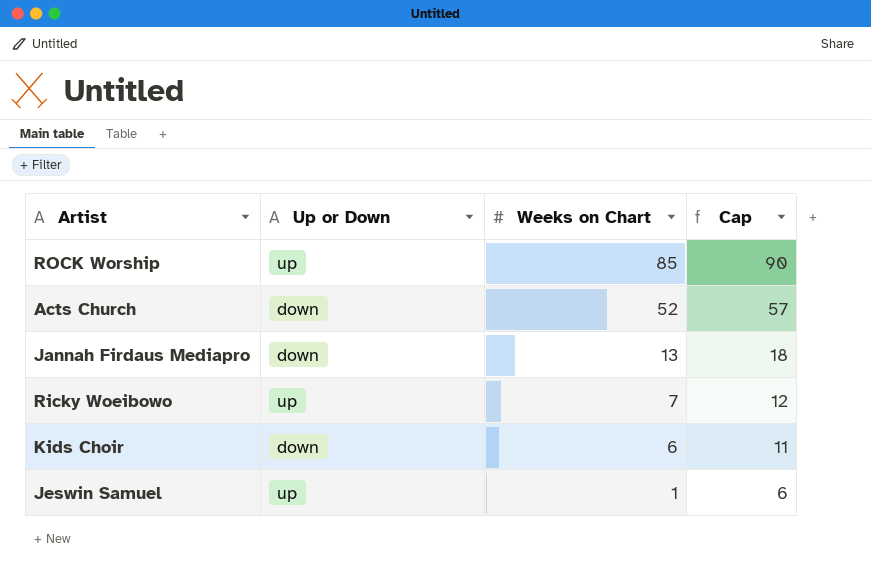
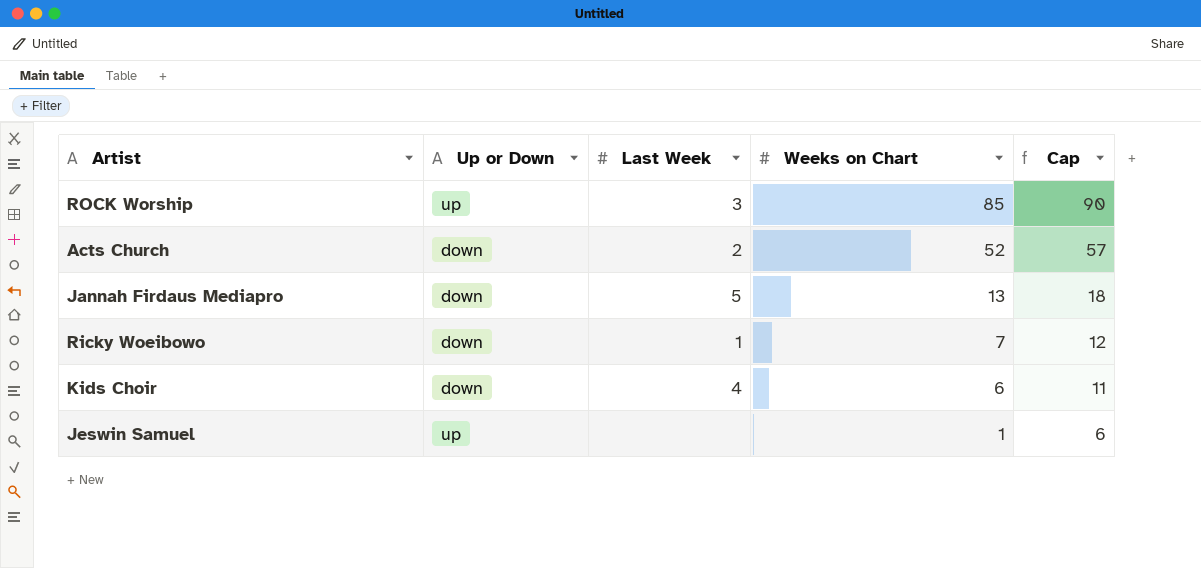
column Last Week | position: none -> 3
Ricky Woeibowo | Up or Down: up -> down

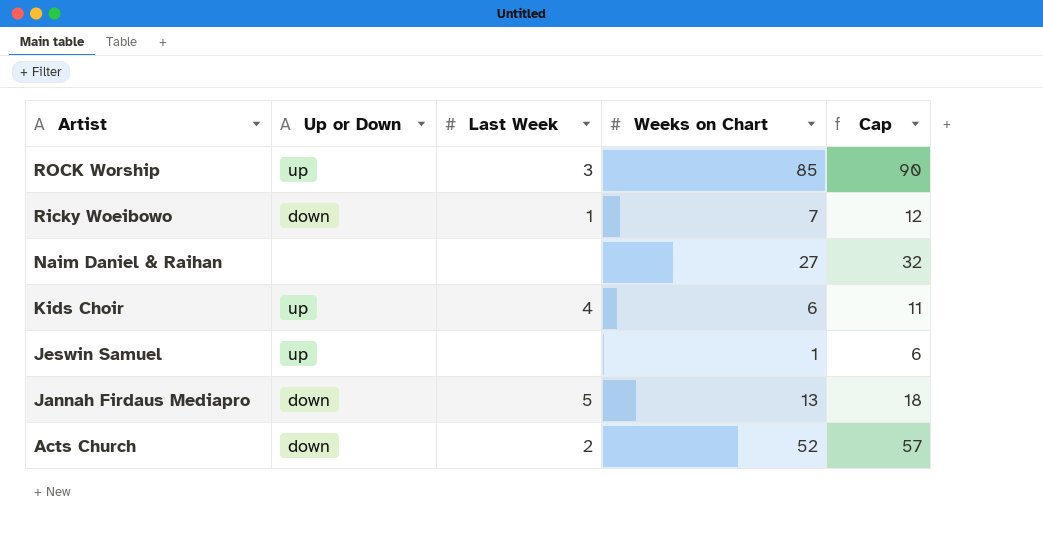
row order: Weeks on Chart descending -> Artist descending
row Naim Daniel & Raihan: none -> none | none | 27 | 32
Kids Choir | Up or Down: down -> up

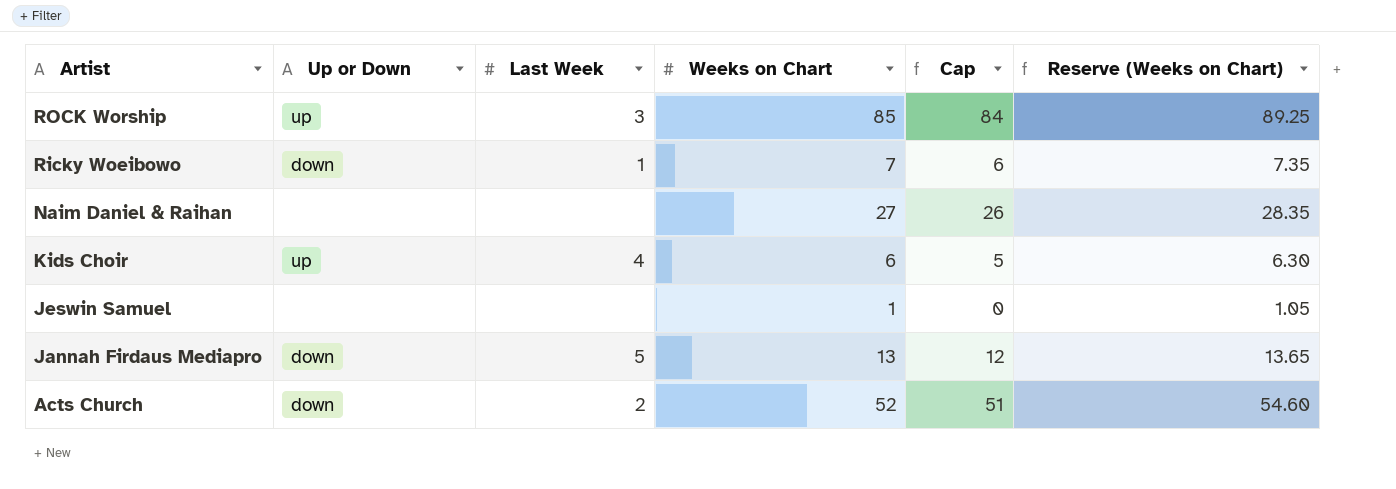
column Cap | formula: [Weeks on Chart] + 5 -> [Weeks on Chart] - 1
column Reserve (Weeks on Chart) | formula: none -> [Weeks on Chart] * 1.05
Jeswin Samuel | Up or Down: up -> none

